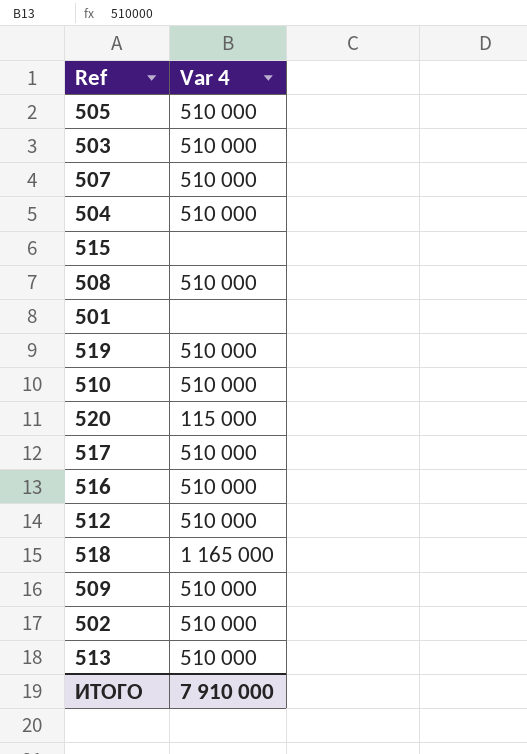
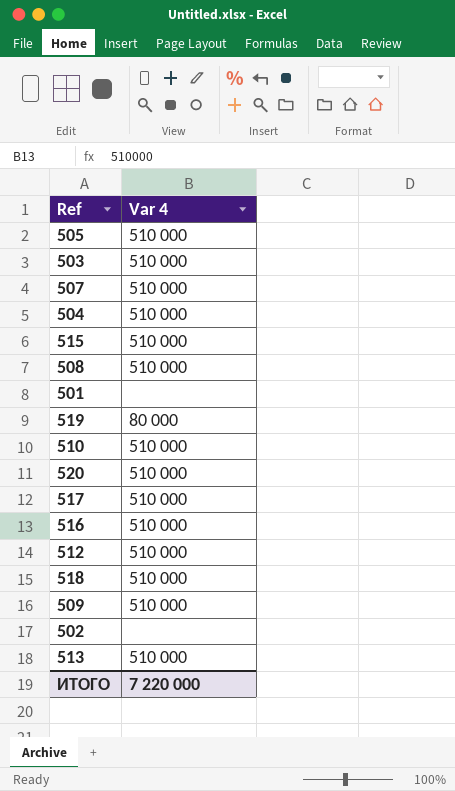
515 | Var 4: none -> 510 000
519 | Var 4: 510 000 -> 80 000
520 | Var 4: 115 000 -> 510 000
518 | Var 4: 1 165 000 -> 510 000
502 | Var 4: 510 000 -> none
ИТОГО | Var 4: 7 910 000 -> 7 220 000

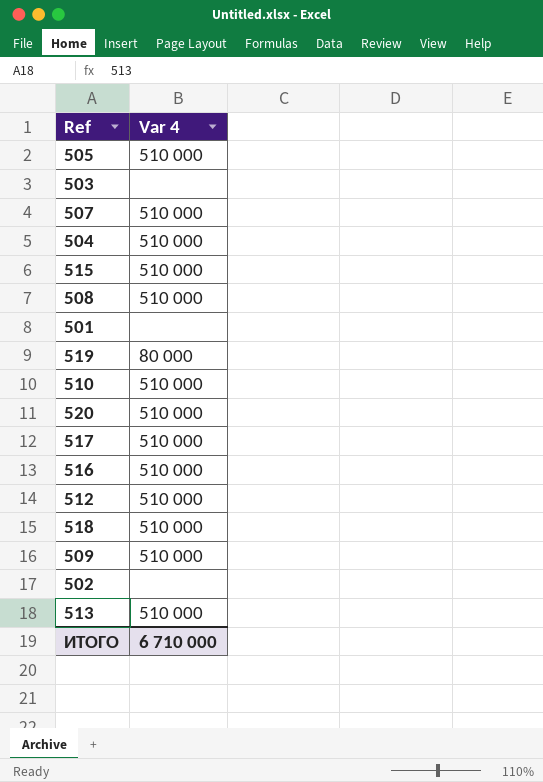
503 | Var 4: 510 000 -> none
ИТОГО | Var 4: 7 220 000 -> 6 710 000

